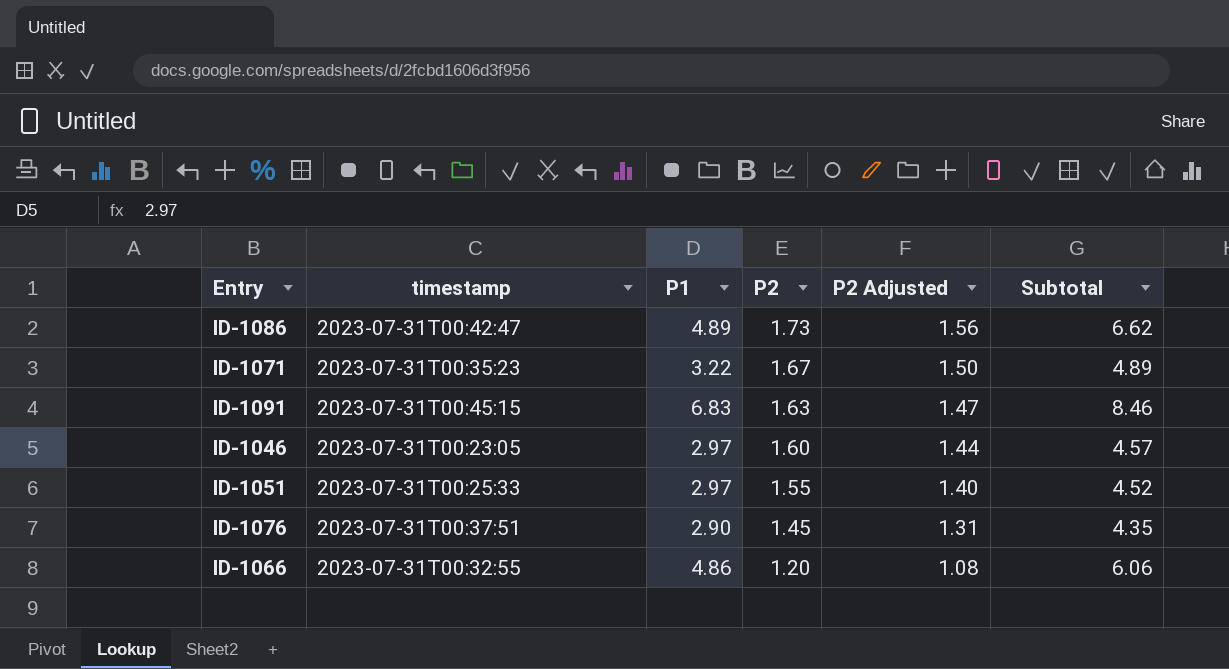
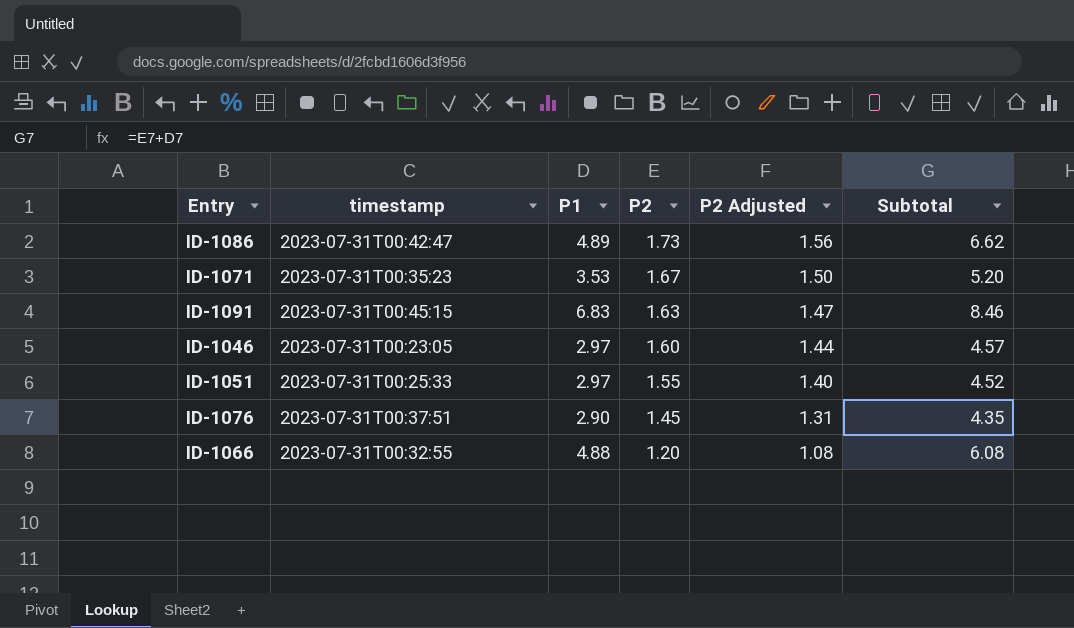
ID-1071 | P1: 3.22 -> 3.53
ID-1071 | Subtotal: 4.89 -> 5.20
ID-1066 | P1: 4.86 -> 4.88
ID-1066 | Subtotal: 6.06 -> 6.08

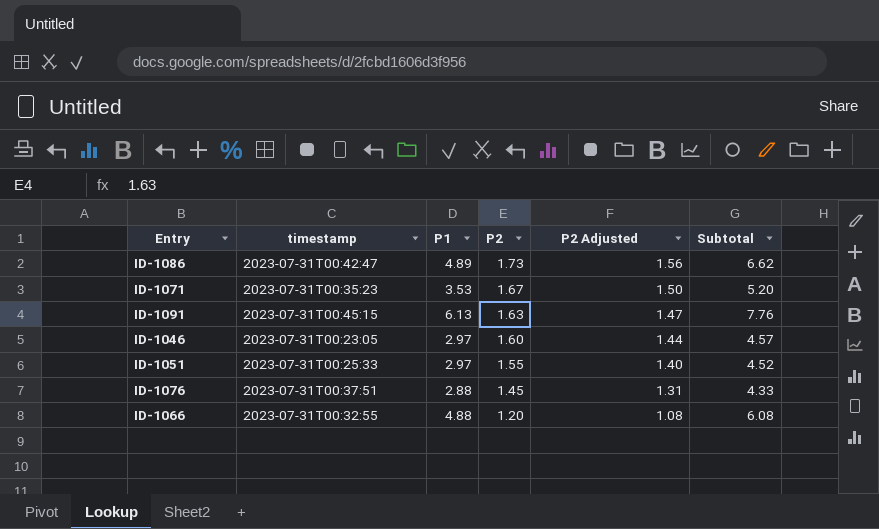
ID-1091 | P1: 6.83 -> 6.13
ID-1091 | Subtotal: 8.46 -> 7.76
ID-1076 | P1: 2.90 -> 2.88
ID-1076 | Subtotal: 4.35 -> 4.33

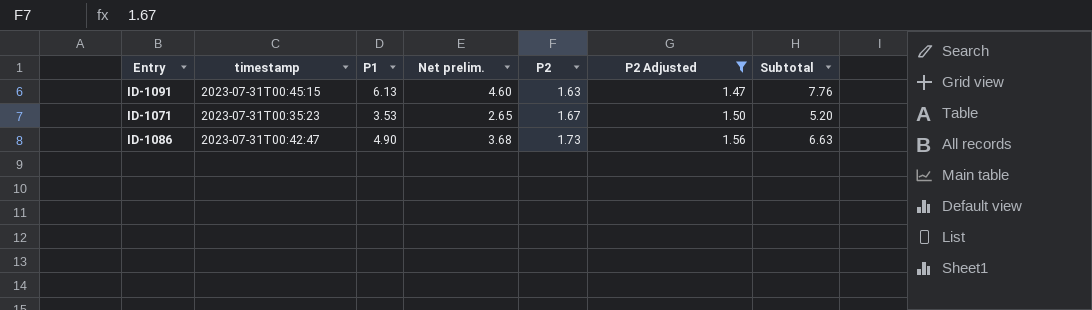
filter: none -> P2 Adjusted >= 1.47
row order: P2 descending -> P2 ascending
column Net prelim. | formula: none -> [P1] * 0.75
ID-1086 | P1: 4.89 -> 4.90
ID-1086 | Subtotal: 6.62 -> 6.63

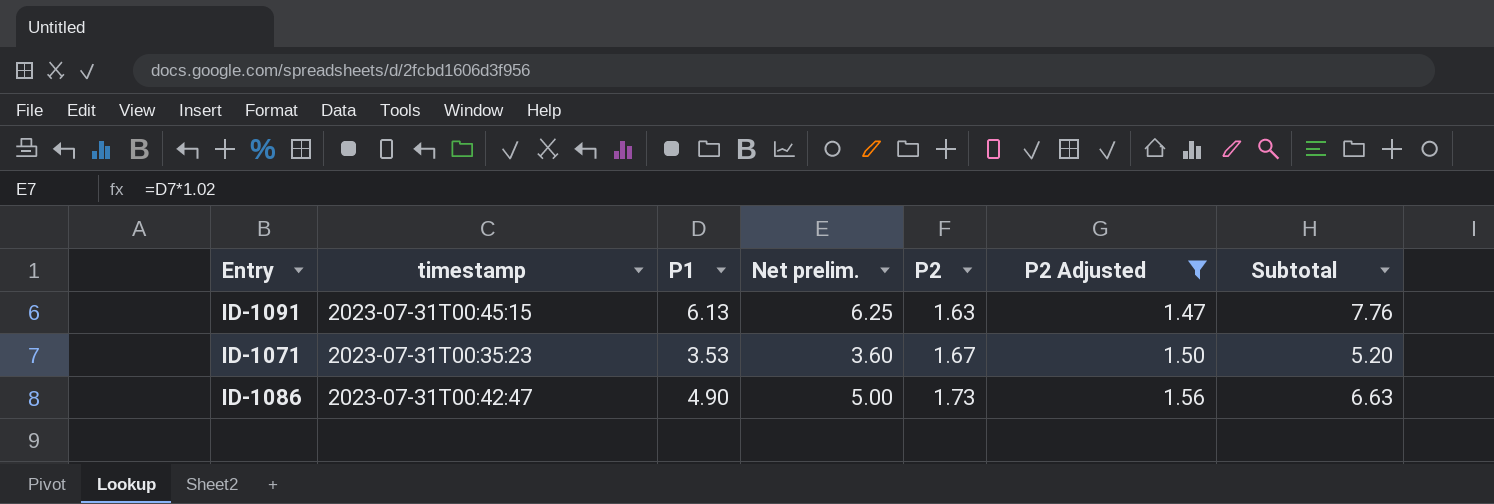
column Net prelim. | formula: [P1] * 0.75 -> [P1] * 1.02

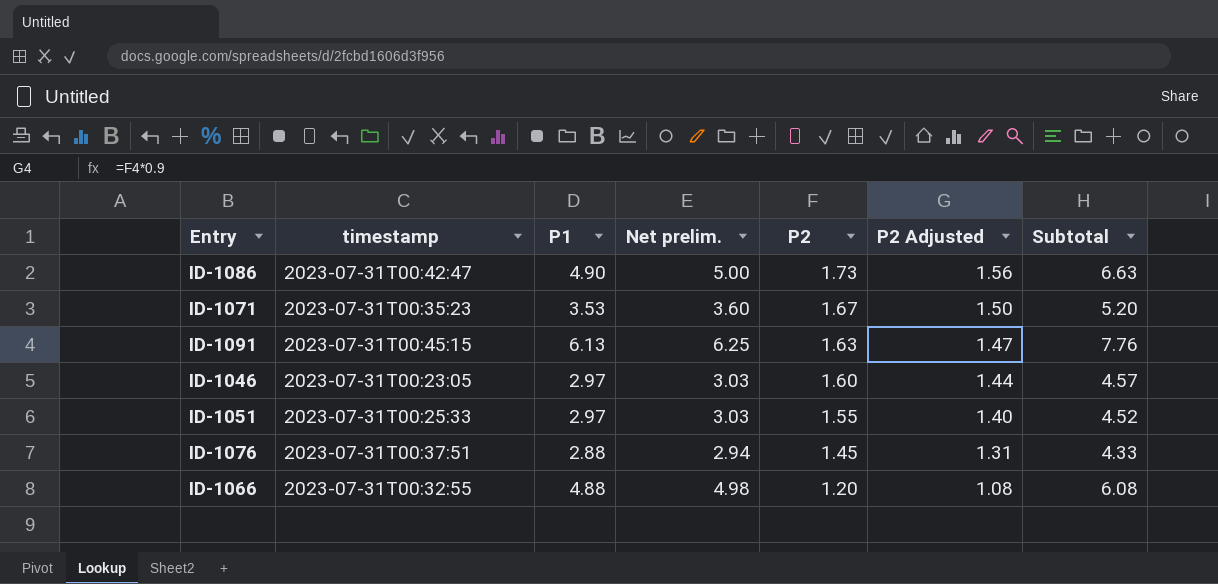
filter: P2 Adjusted >= 1.47 -> none
row order: P2 ascending -> P2 descending

